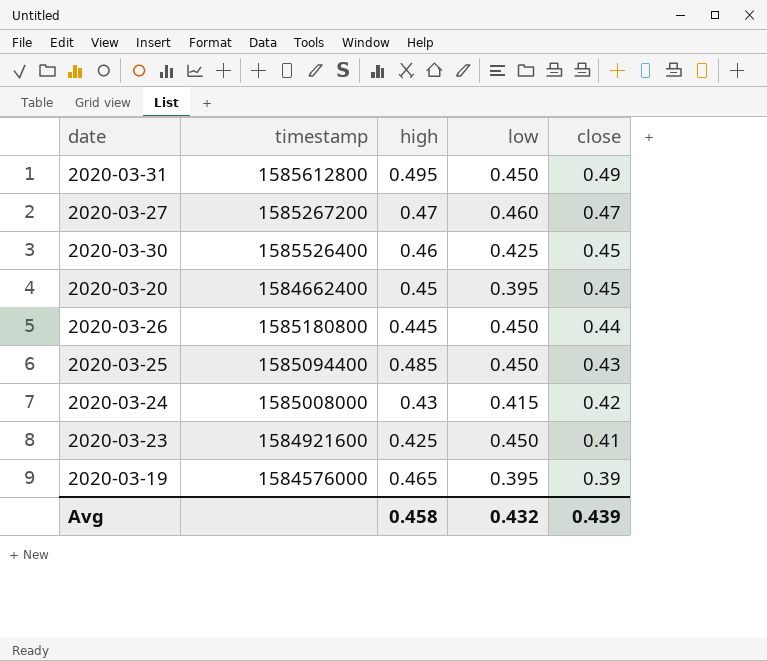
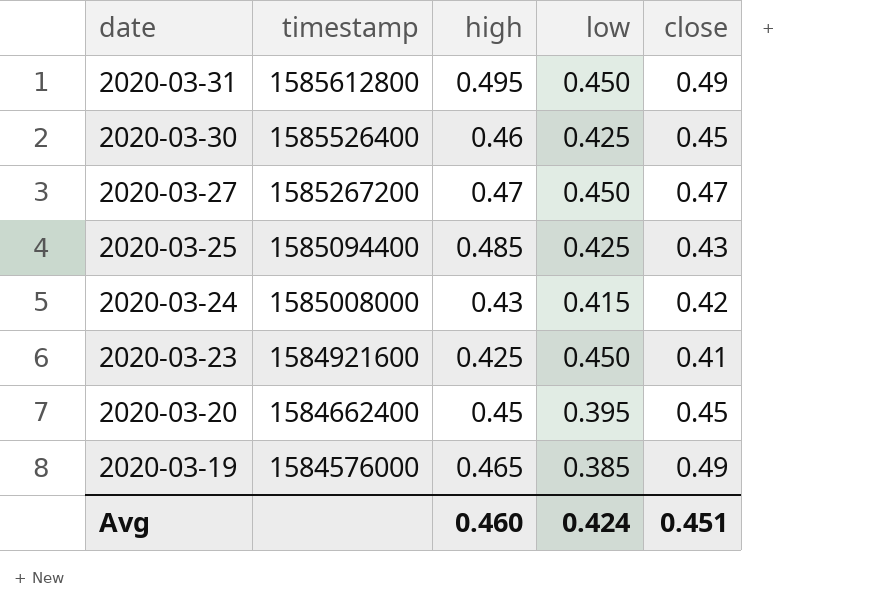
row order: close descending -> date descending
row 2020-03-26: 1585180800 | 0.445 | 0.450 | 0.44 -> none
2020-03-27 | low: 0.460 -> 0.450
2020-03-25 | low: 0.450 -> 0.425
2020-03-19 | low: 0.395 -> 0.385
2020-03-19 | close: 0.39 -> 0.49
Avg | high: 0.458 -> 0.460
Avg | low: 0.432 -> 0.424
Avg | close: 0.439 -> 0.451

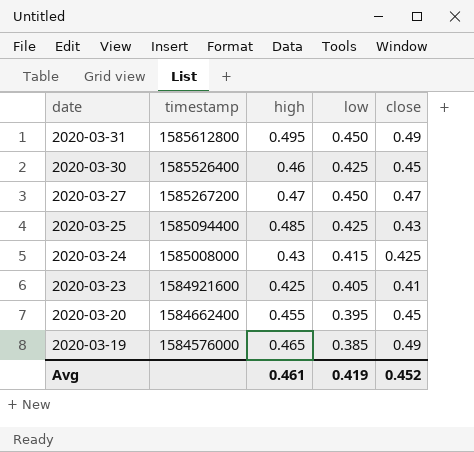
2020-03-24 | close: 0.42 -> 0.425
2020-03-23 | low: 0.450 -> 0.405
2020-03-20 | high: 0.45 -> 0.455
Avg | high: 0.460 -> 0.461
Avg | low: 0.424 -> 0.419
Avg | close: 0.451 -> 0.452

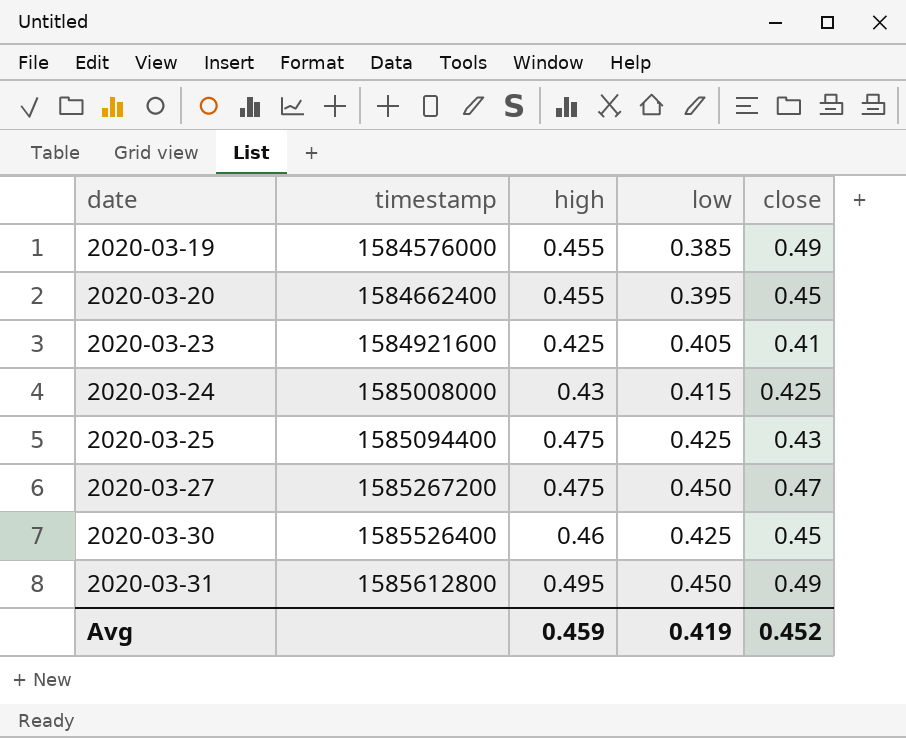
row order: date descending -> date ascending
2020-03-19 | high: 0.465 -> 0.455
2020-03-25 | high: 0.485 -> 0.475
2020-03-27 | high: 0.47 -> 0.475
Avg | high: 0.461 -> 0.459

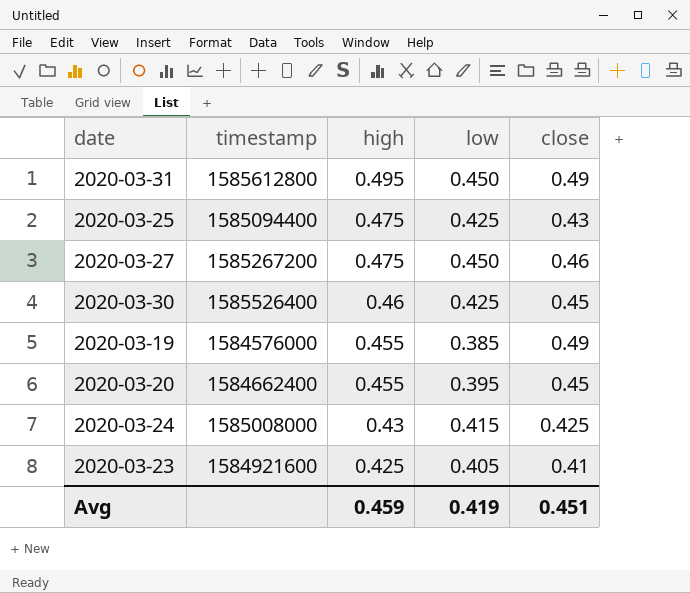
row order: date ascending -> high descending
2020-03-27 | close: 0.47 -> 0.46
Avg | close: 0.452 -> 0.451

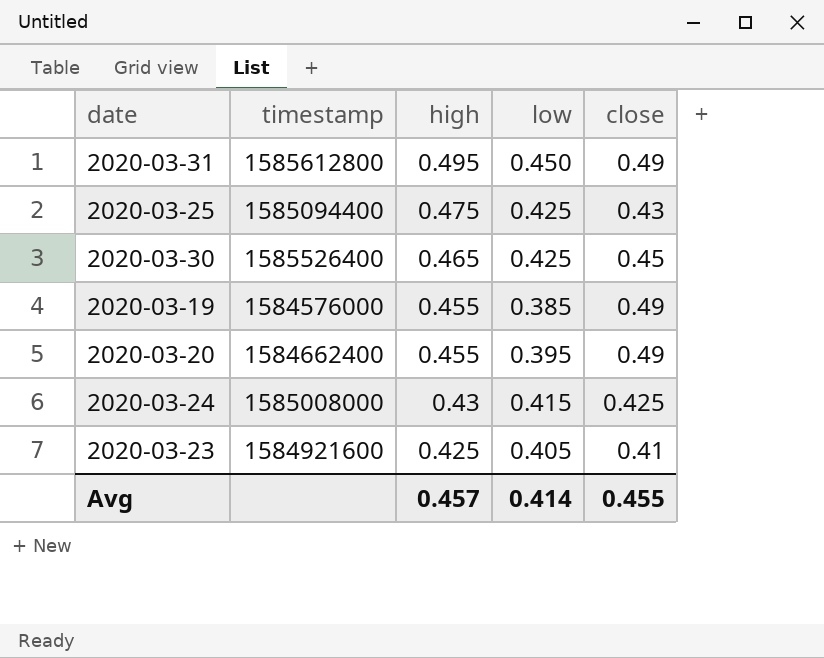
row 2020-03-27: 1585267200 | 0.475 | 0.450 | 0.46 -> none
2020-03-30 | high: 0.46 -> 0.465
2020-03-20 | close: 0.45 -> 0.49
Avg | high: 0.459 -> 0.457
Avg | low: 0.419 -> 0.414
Avg | close: 0.451 -> 0.455

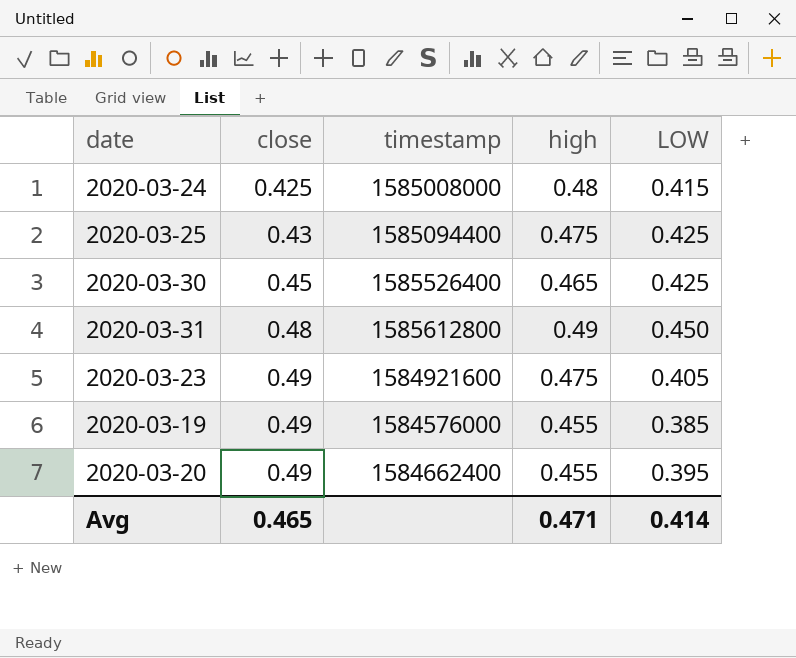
row order: high descending -> close ascending
column close | position: 5 -> 2
column name: low -> LOW
2020-03-24 | high: 0.43 -> 0.48
2020-03-31 | close: 0.49 -> 0.48
2020-03-31 | high: 0.495 -> 0.49
2020-03-23 | close: 0.41 -> 0.49
2020-03-23 | high: 0.425 -> 0.475
Avg | close: 0.455 -> 0.465
Avg | high: 0.457 -> 0.471

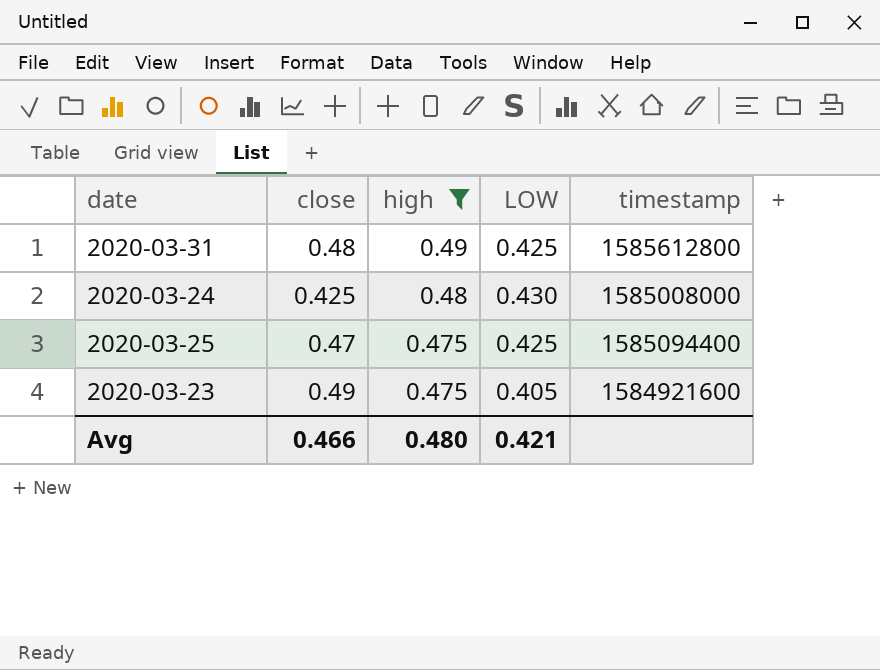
filter: none -> high >= 0.475
row order: close ascending -> high descending
column timestamp | position: 3 -> 5
2020-03-31 | LOW: 0.450 -> 0.425
2020-03-24 | LOW: 0.415 -> 0.430
2020-03-25 | close: 0.43 -> 0.47
Avg | close: 0.465 -> 0.466
Avg | high: 0.471 -> 0.480
Avg | LOW: 0.414 -> 0.421

